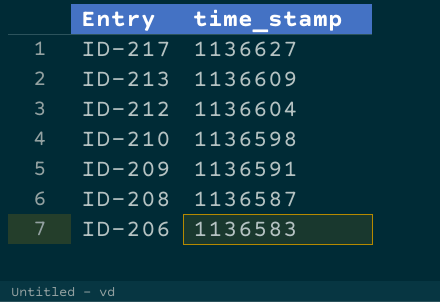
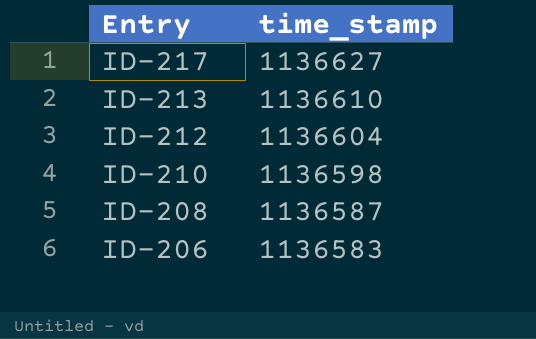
row ID-209: 1136591 -> none
ID-213 | time_stamp: 1136609 -> 1136610

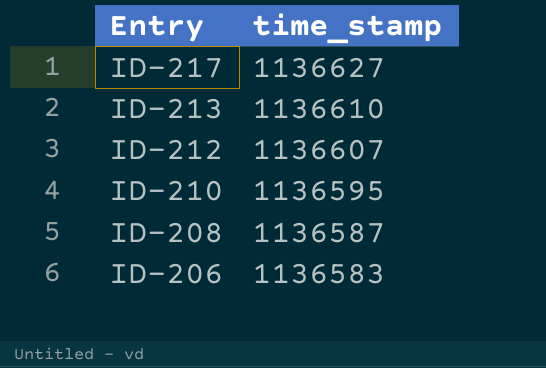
ID-212 | time_stamp: 1136604 -> 1136607
ID-210 | time_stamp: 1136598 -> 1136595

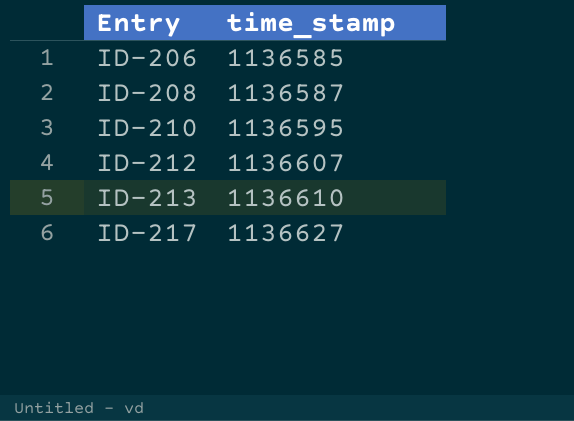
row order: Entry descending -> Entry ascending
ID-206 | time_stamp: 1136583 -> 1136585

